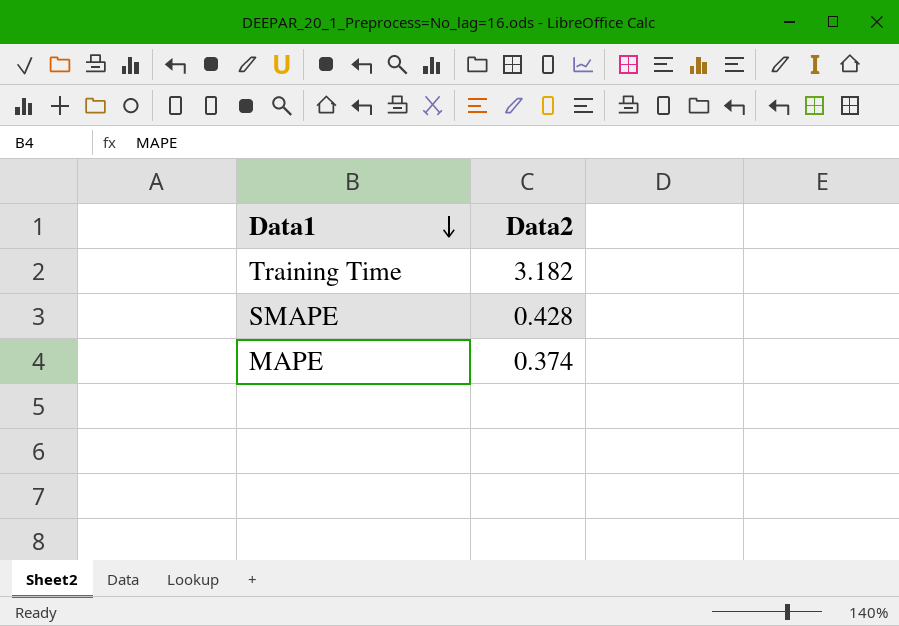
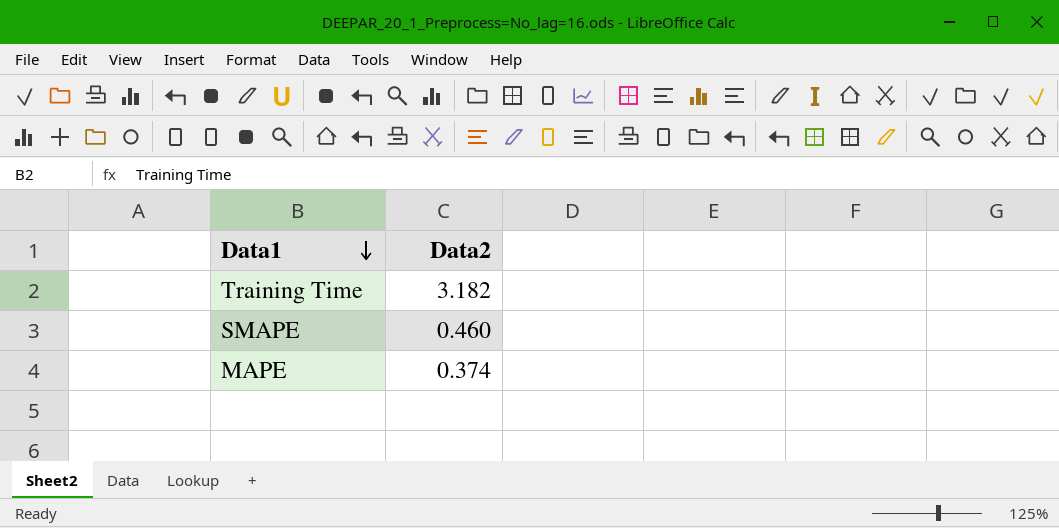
SMAPE | Data2: 0.428 -> 0.460

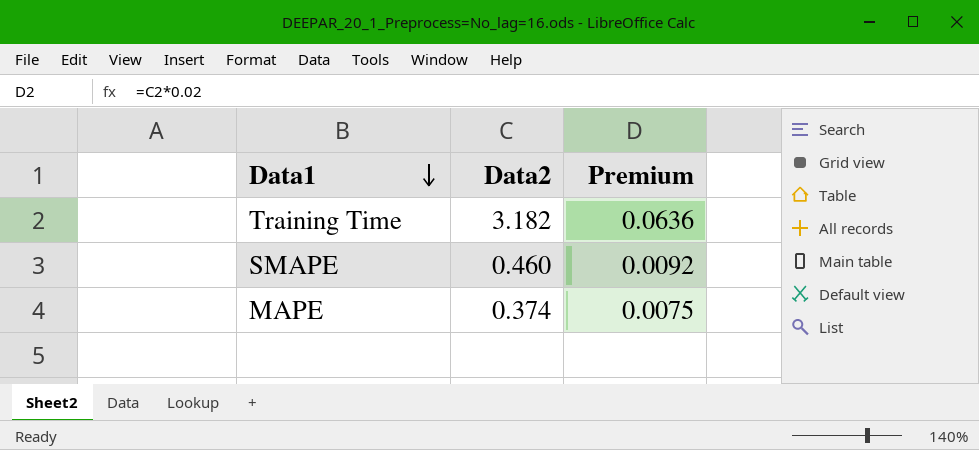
column Premium | formula: none -> [Data2] * 0.02

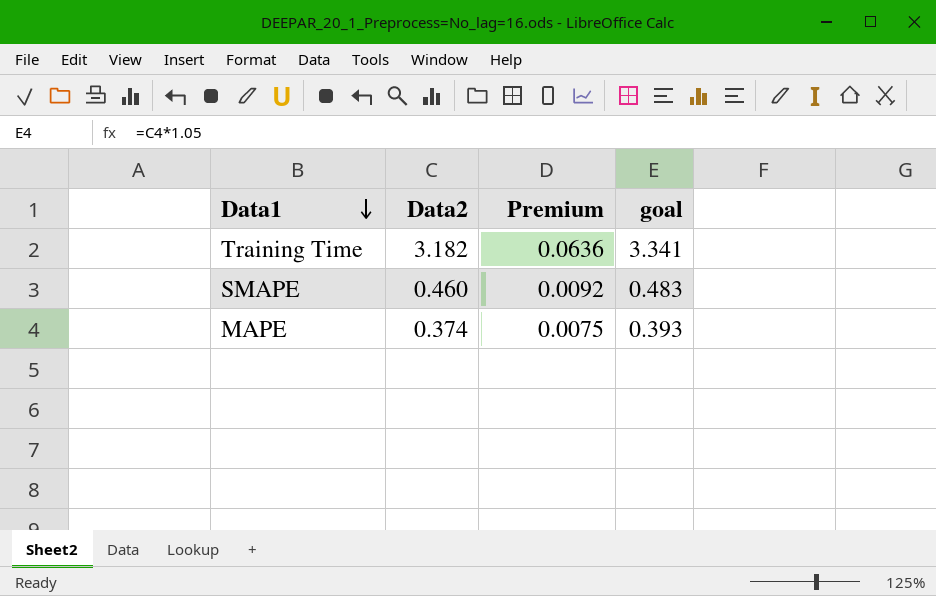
column goal | formula: none -> [Data2] * 1.05

